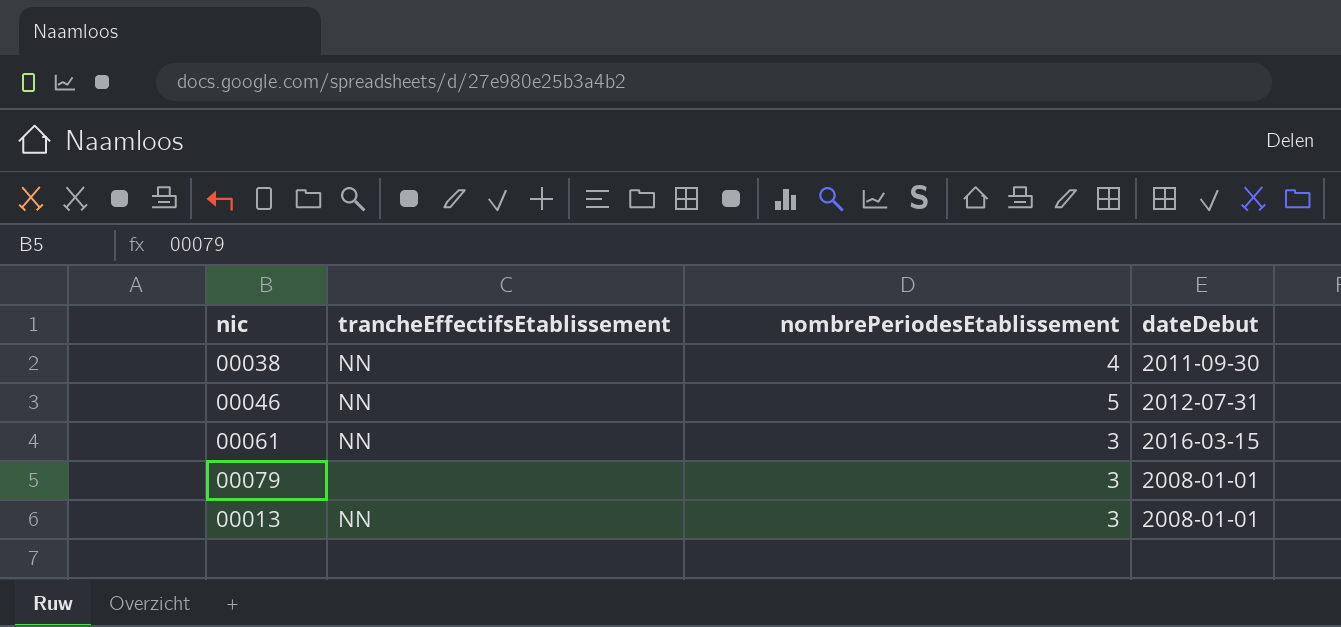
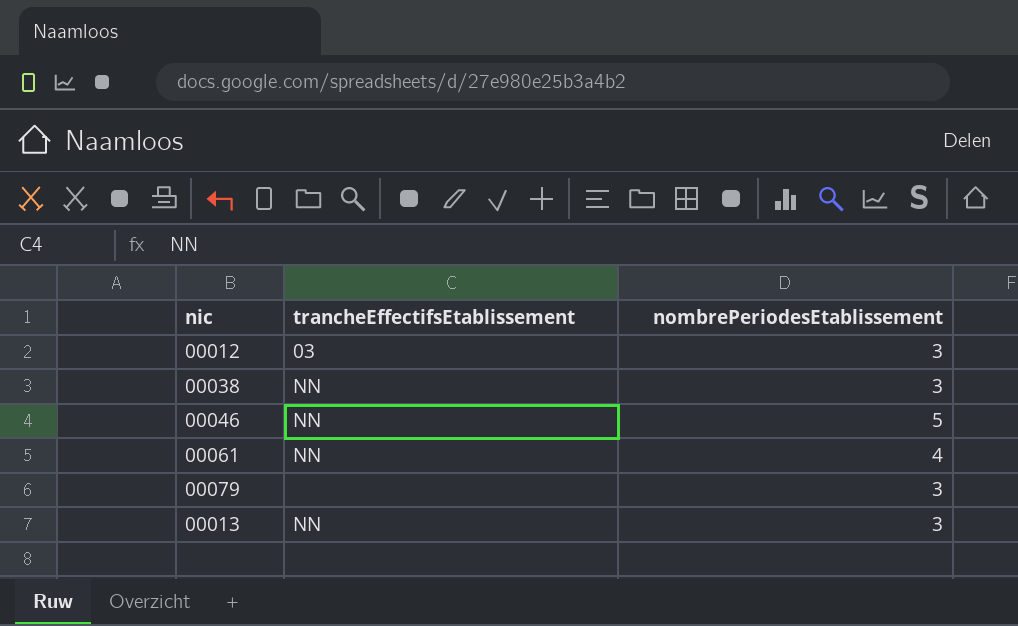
column dateDebut | position: 4 -> none
row 00012: none -> 03 | 3
00038 | nombrePeriodesEtablissement: 4 -> 3
00061 | nombrePeriodesEtablissement: 3 -> 4

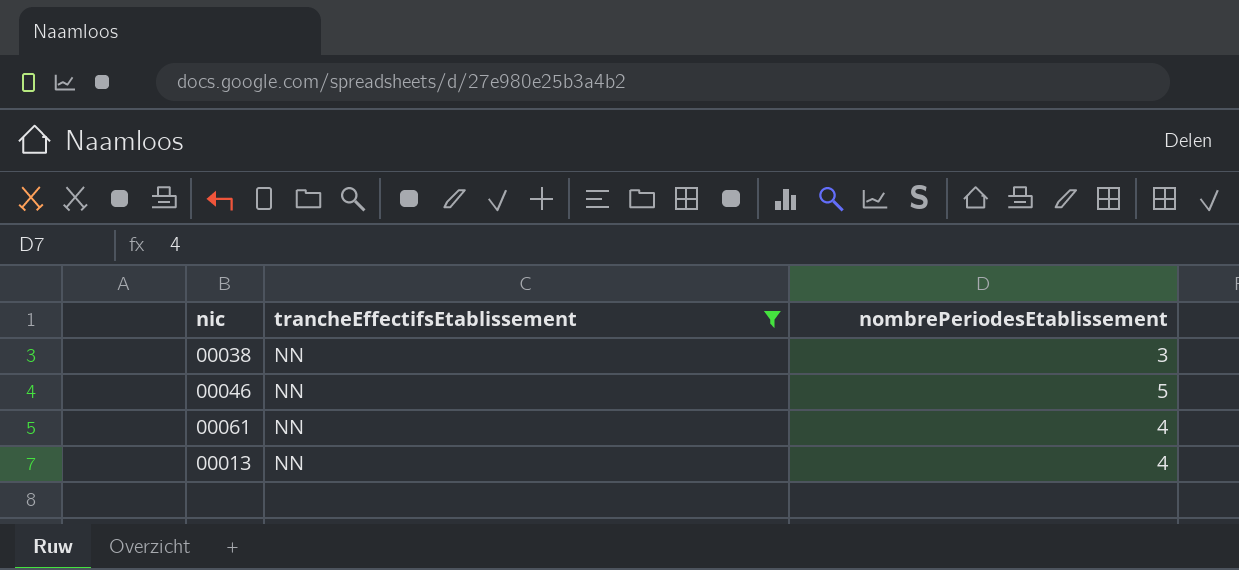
filter: none -> trancheEffectifsEtablissement = NN
00013 | nombrePeriodesEtablissement: 3 -> 4

